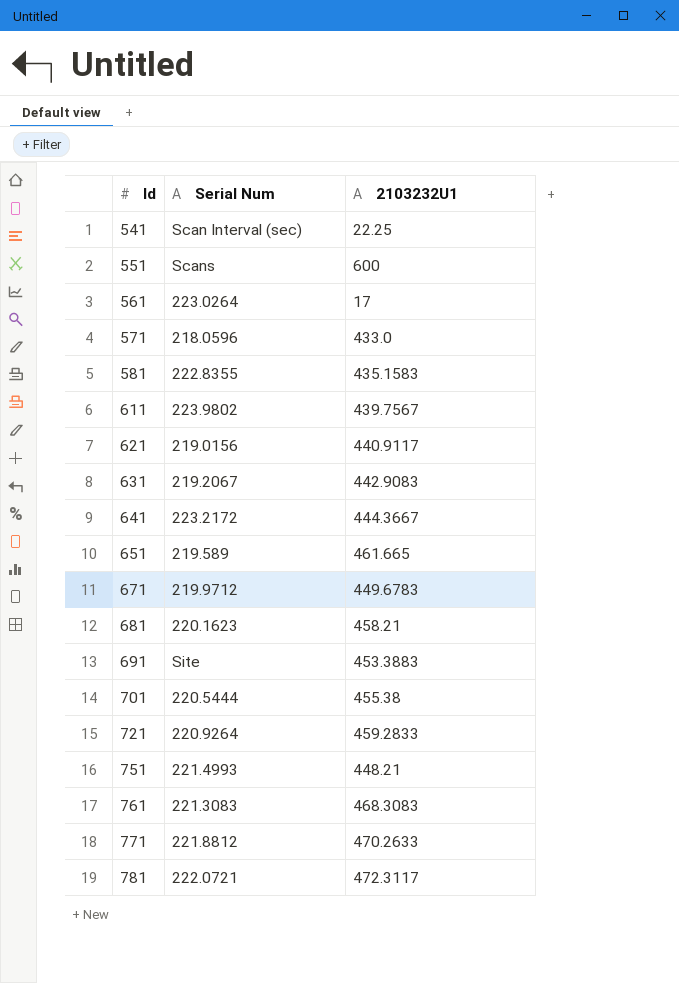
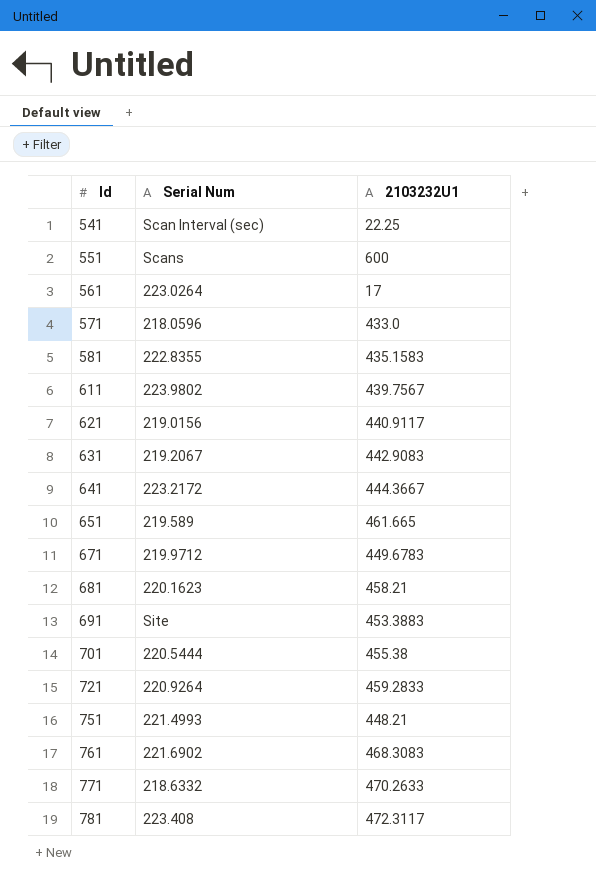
761 | Serial Num: 221.3083 -> 221.6902
771 | Serial Num: 221.8812 -> 218.6332
781 | Serial Num: 222.0721 -> 223.408

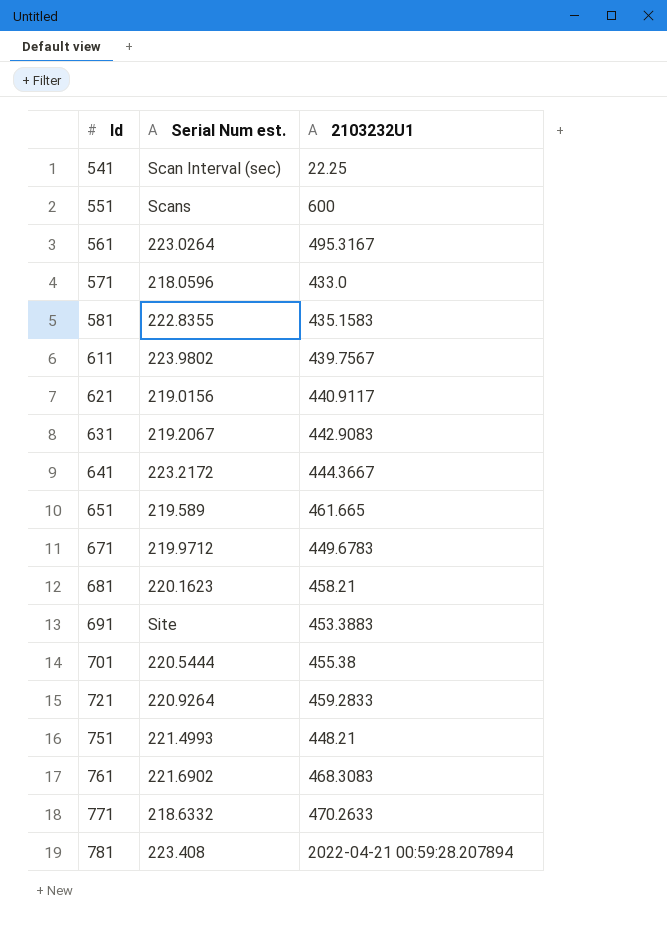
column name: Serial Num -> Serial Num est.
561 | 2103232U1: 17 -> 495.3167
781 | 2103232U1: 472.3117 -> 2022-04-21 00:59:28.207894

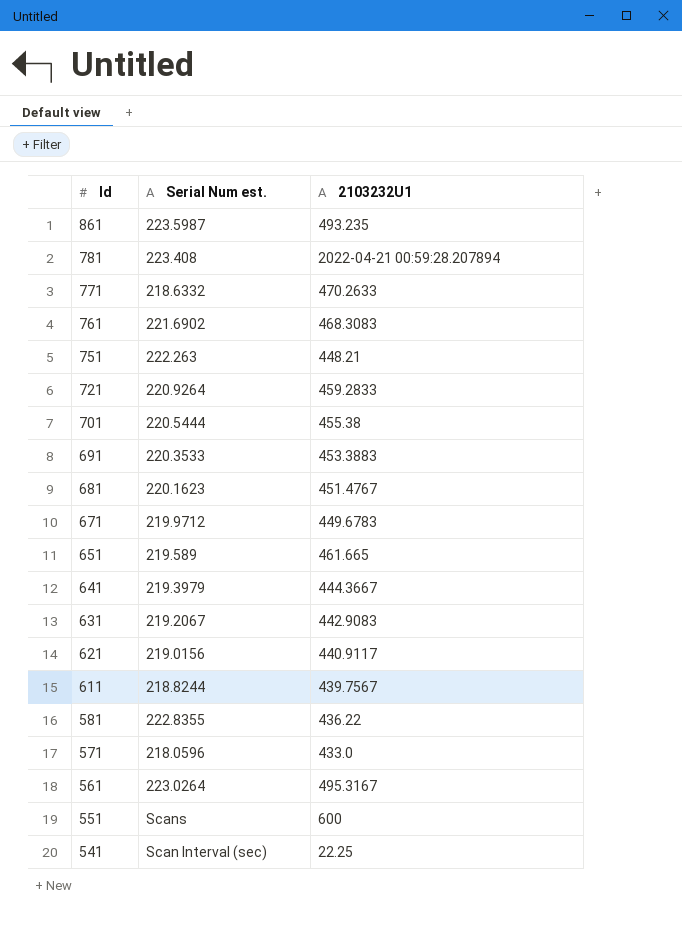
row order: Id ascending -> Id descending
row 861: none -> 223.5987 | 493.235
751 | Serial Num est.: 221.4993 -> 222.263
691 | Serial Num est.: Site -> 220.3533
681 | 2103232U1: 458.21 -> 451.4767
641 | Serial Num est.: 223.2172 -> 219.3979
611 | Serial Num est.: 223.9802 -> 218.8244
581 | 2103232U1: 435.1583 -> 436.22

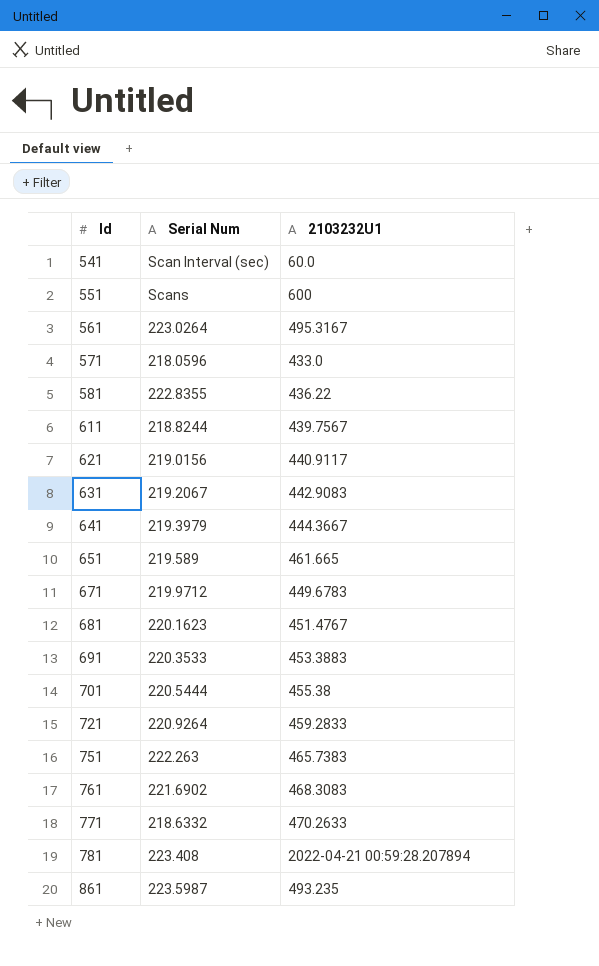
row order: Id descending -> Id ascending
column name: Serial Num est. -> Serial Num
541 | 2103232U1: 22.25 -> 60.0
751 | 2103232U1: 448.21 -> 465.7383

